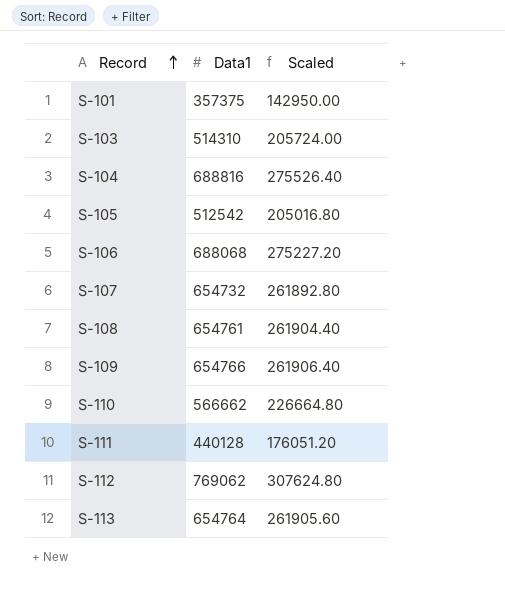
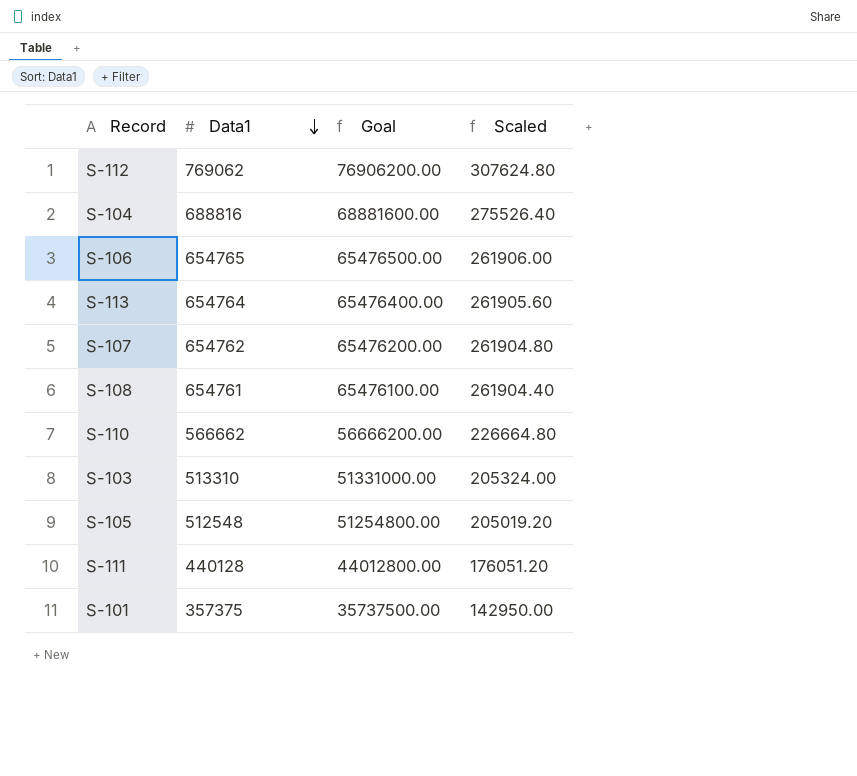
row order: Record ascending -> Data1 descending
column Goal | formula: none -> [Data1] * 100
row S-109: 654766 | 261906.40 -> none
S-106 | Data1: 688068 -> 654765
S-106 | Scaled: 275227.20 -> 261906.00
S-107 | Data1: 654732 -> 654762
S-107 | Scaled: 261892.80 -> 261904.80
S-103 | Data1: 514310 -> 513310
S-103 | Scaled: 205724.00 -> 205324.00
S-105 | Data1: 512542 -> 512548
S-105 | Scaled: 205016.80 -> 205019.20

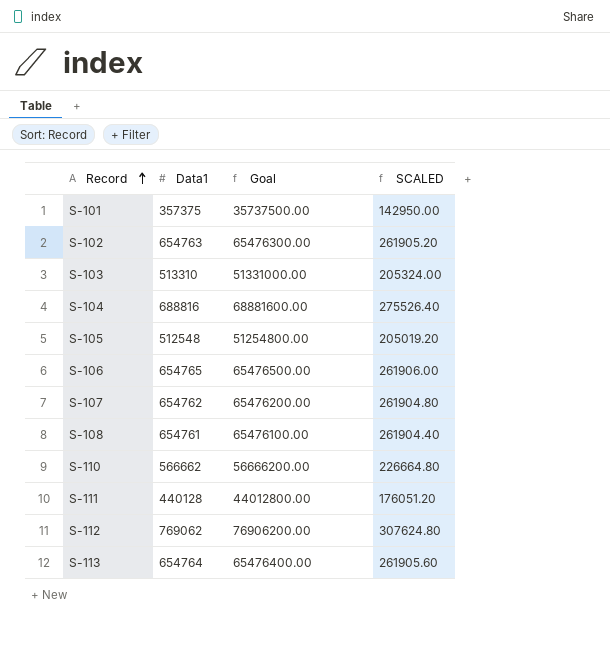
row order: Data1 descending -> Record ascending
column name: Scaled -> SCALED
row S-102: none -> 654763 | 65476300.00 | 261905.20

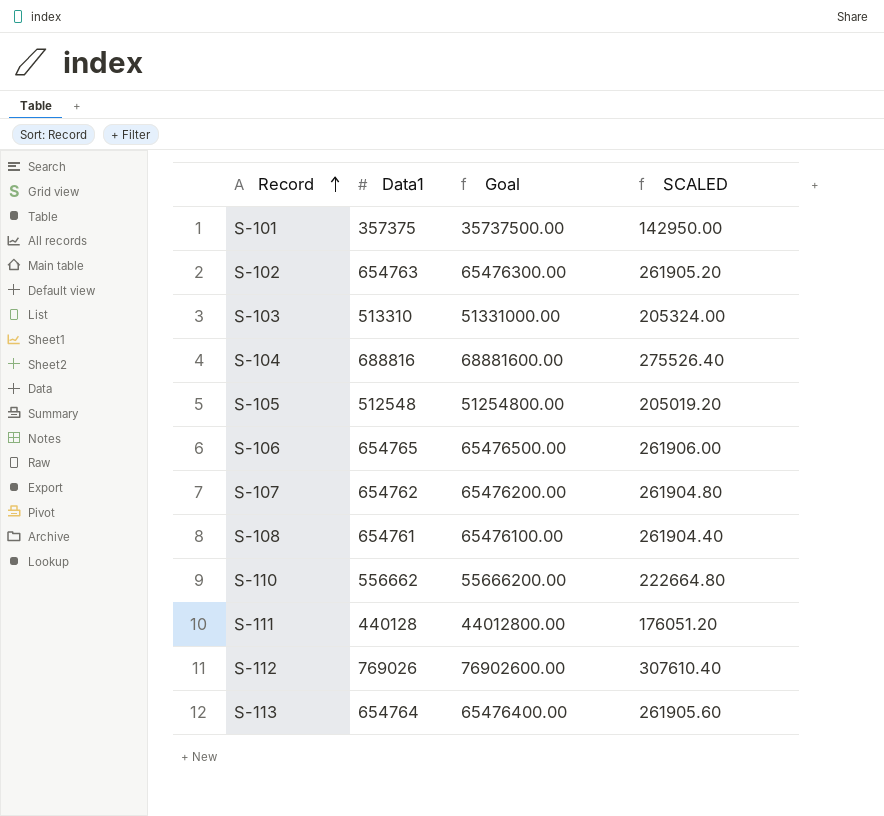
S-110 | Data1: 566662 -> 556662
S-110 | Goal: 56666200.00 -> 55666200.00
S-110 | SCALED: 226664.80 -> 222664.80
S-112 | Data1: 769062 -> 769026
S-112 | Goal: 76906200.00 -> 76902600.00
S-112 | SCALED: 307624.80 -> 307610.40

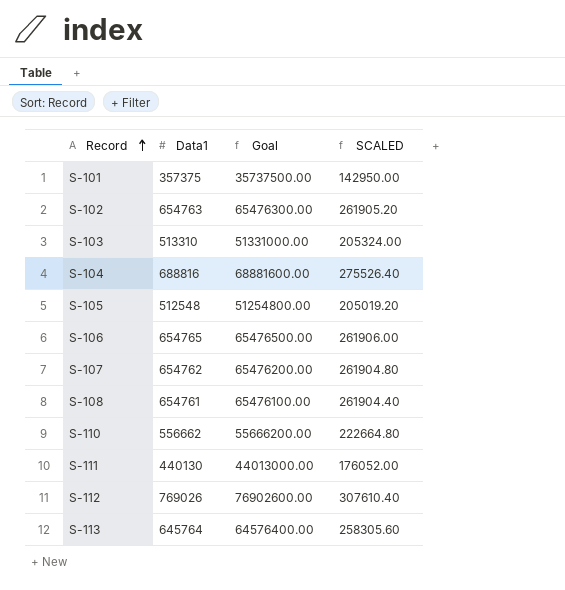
S-111 | Data1: 440128 -> 440130
S-111 | Goal: 44012800.00 -> 44013000.00
S-111 | SCALED: 176051.20 -> 176052.00
S-113 | Data1: 654764 -> 645764
S-113 | Goal: 65476400.00 -> 64576400.00
S-113 | SCALED: 261905.60 -> 258305.60

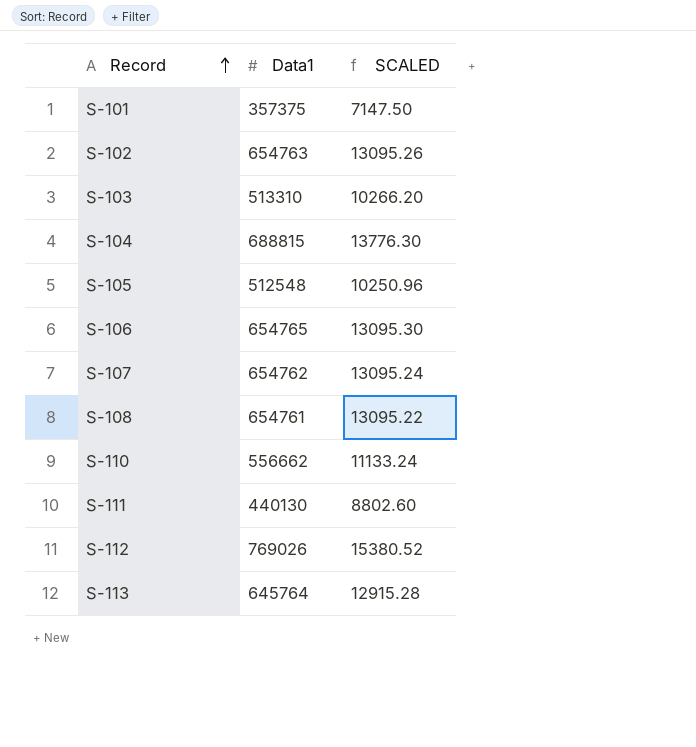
column Goal | formula: [Data1] * 100 -> none
column SCALED | formula: [Data1] * 0.4 -> [Data1] * 0.02
S-104 | Data1: 688816 -> 688815

